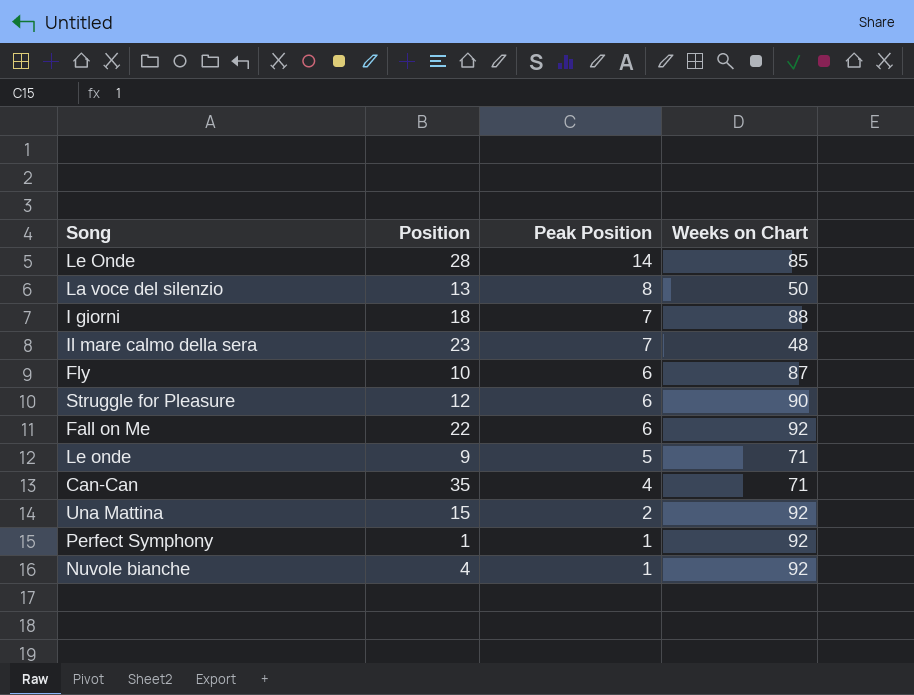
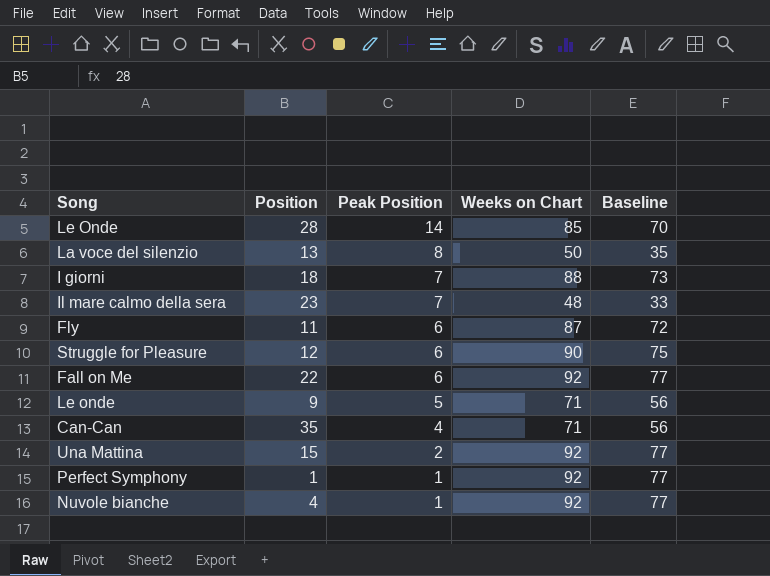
column Baseline | formula: none -> [Weeks on Chart] - 15
Fly | Position: 10 -> 11

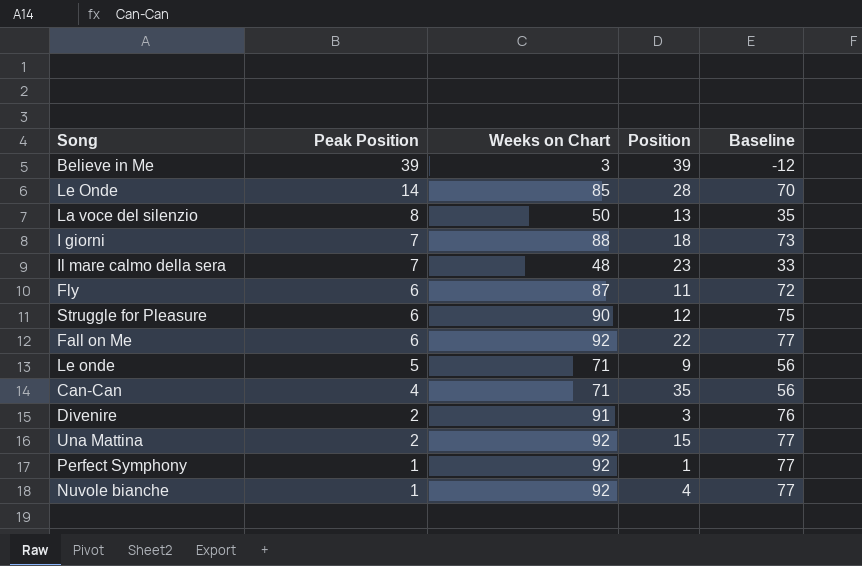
column Position | position: 2 -> 4
row Believe in Me: none -> 39 | 3 | 39 | -12
row Divenire: none -> 2 | 91 | 3 | 76

